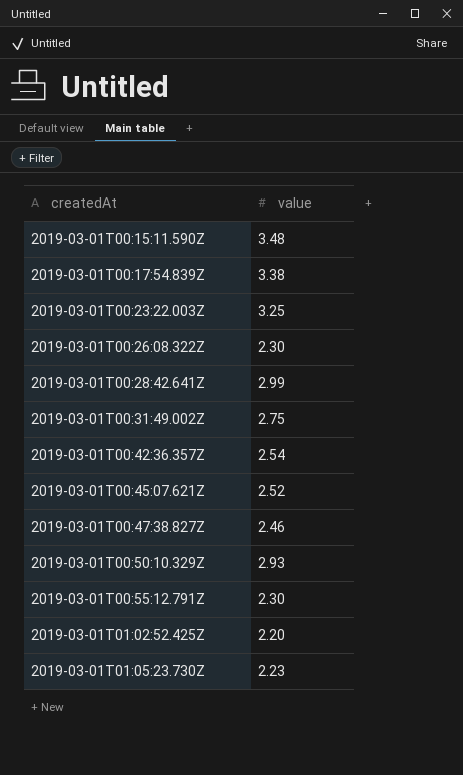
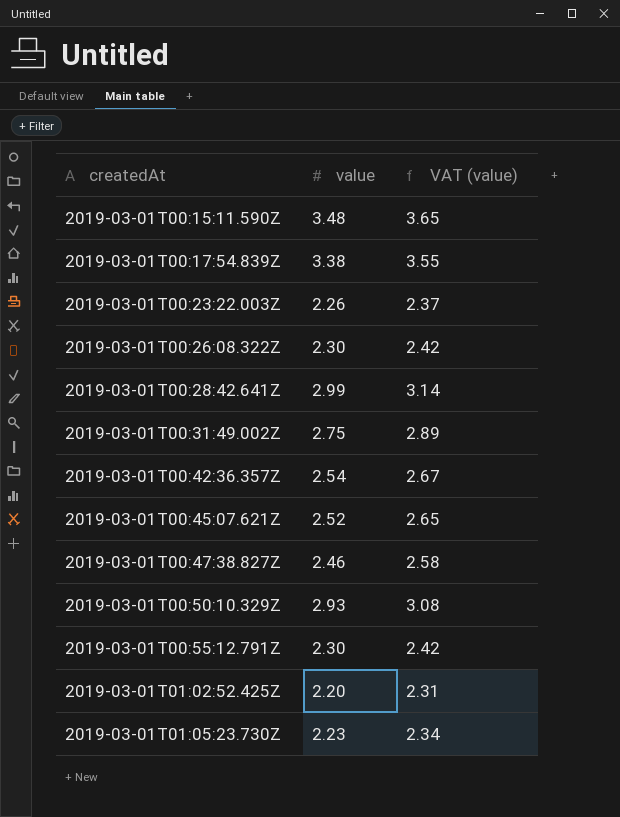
column VAT (value) | formula: none -> [value] * 1.05
2019-03-01T00:23:22.003Z | value: 3.25 -> 2.26

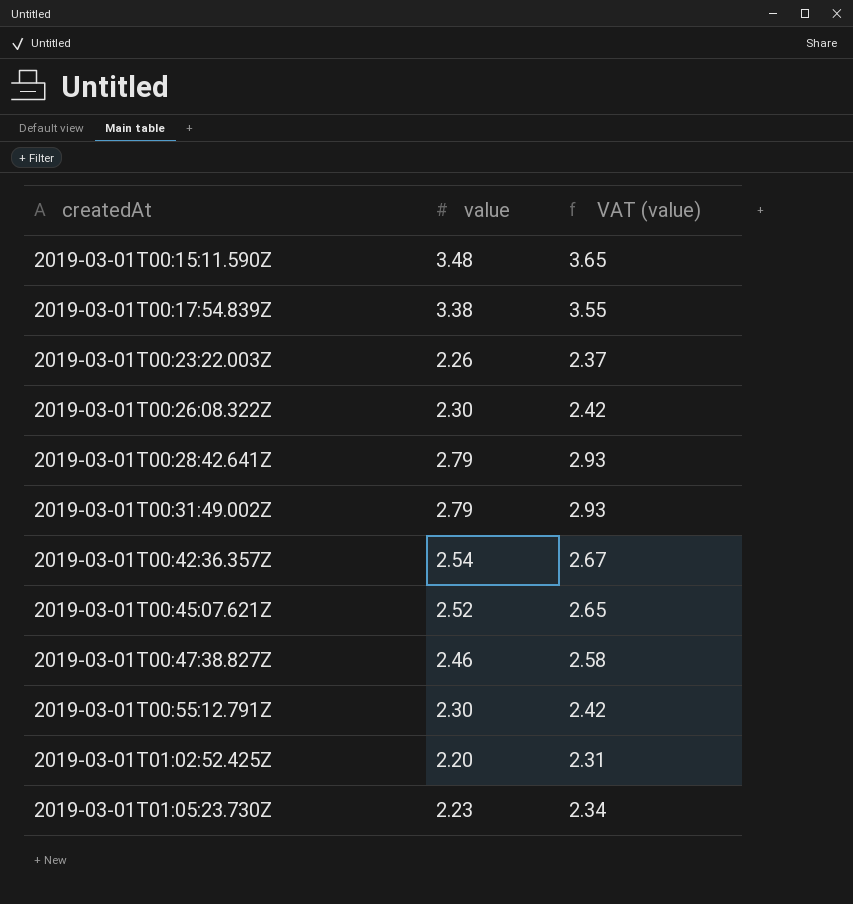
row 2019-03-01T00:50:10.329Z: 2.93 | 3.08 -> none
2019-03-01T00:28:42.641Z | value: 2.99 -> 2.79
2019-03-01T00:28:42.641Z | VAT (value): 3.14 -> 2.93
2019-03-01T00:31:49.002Z | value: 2.75 -> 2.79
2019-03-01T00:31:49.002Z | VAT (value): 2.89 -> 2.93

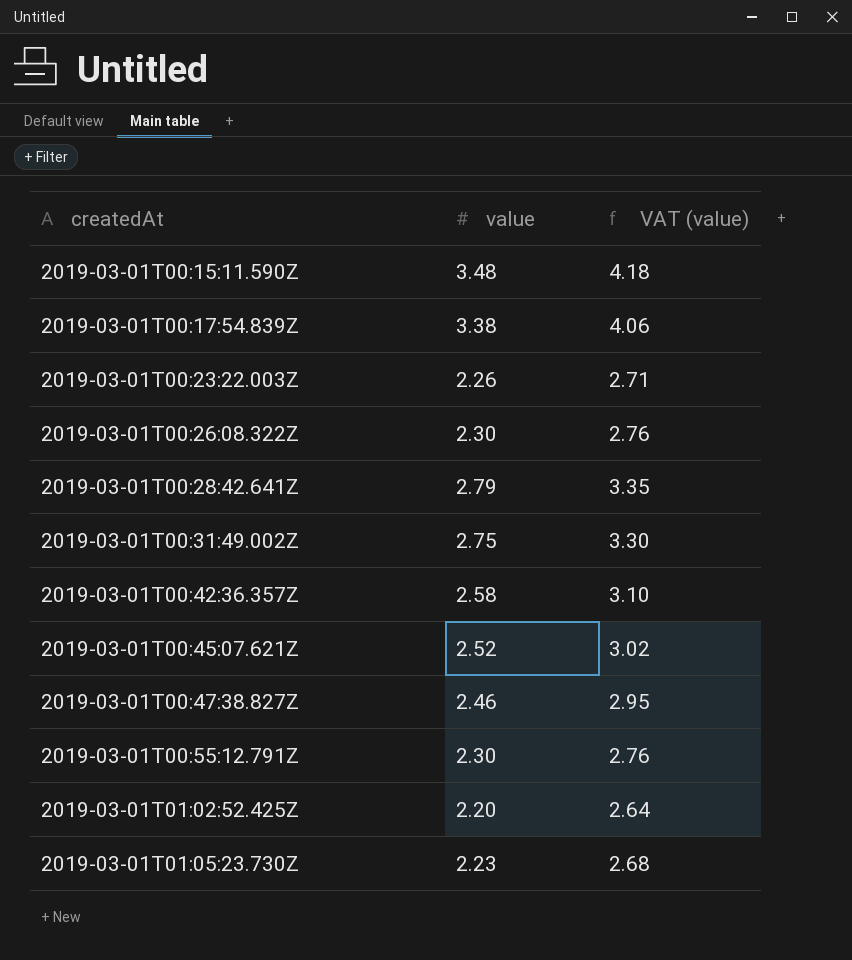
column VAT (value) | formula: [value] * 1.05 -> [value] * 1.2
2019-03-01T00:31:49.002Z | value: 2.79 -> 2.75
2019-03-01T00:42:36.357Z | value: 2.54 -> 2.58

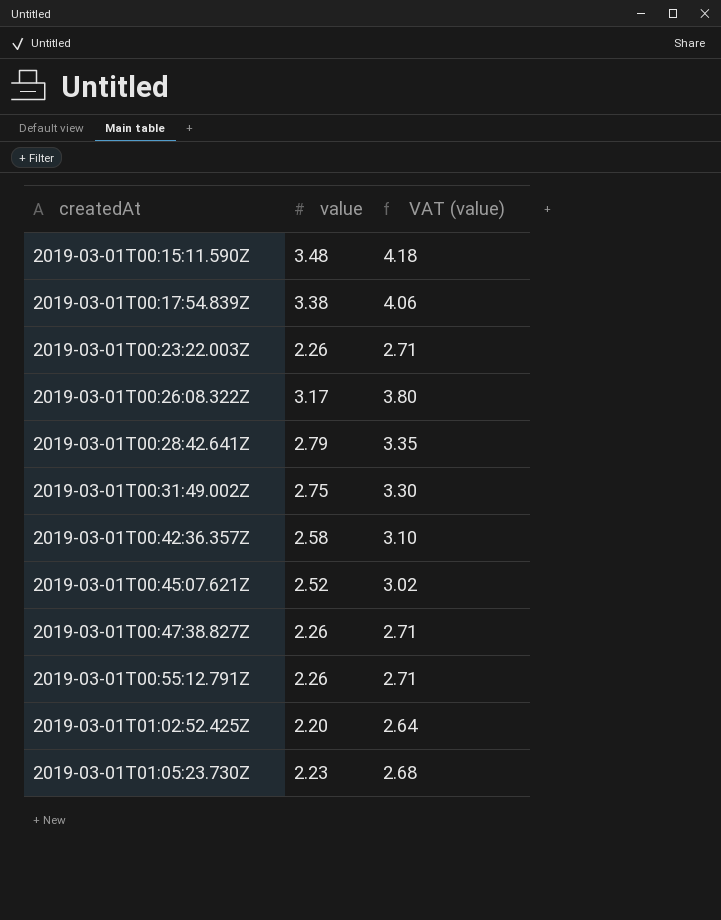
2019-03-01T00:26:08.322Z | value: 2.30 -> 3.17
2019-03-01T00:26:08.322Z | VAT (value): 2.76 -> 3.80
2019-03-01T00:47:38.827Z | value: 2.46 -> 2.26
2019-03-01T00:47:38.827Z | VAT (value): 2.95 -> 2.71
2019-03-01T00:55:12.791Z | value: 2.30 -> 2.26
2019-03-01T00:55:12.791Z | VAT (value): 2.76 -> 2.71

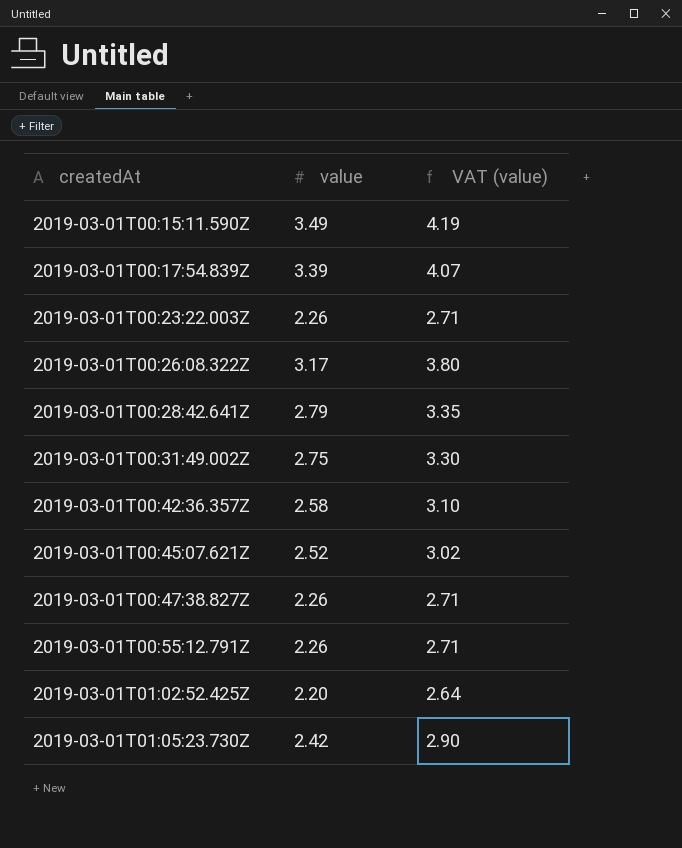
2019-03-01T00:15:11.590Z | value: 3.48 -> 3.49
2019-03-01T00:15:11.590Z | VAT (value): 4.18 -> 4.19
2019-03-01T00:17:54.839Z | value: 3.38 -> 3.39
2019-03-01T00:17:54.839Z | VAT (value): 4.06 -> 4.07
2019-03-01T01:05:23.730Z | value: 2.23 -> 2.42
2019-03-01T01:05:23.730Z | VAT (value): 2.68 -> 2.90

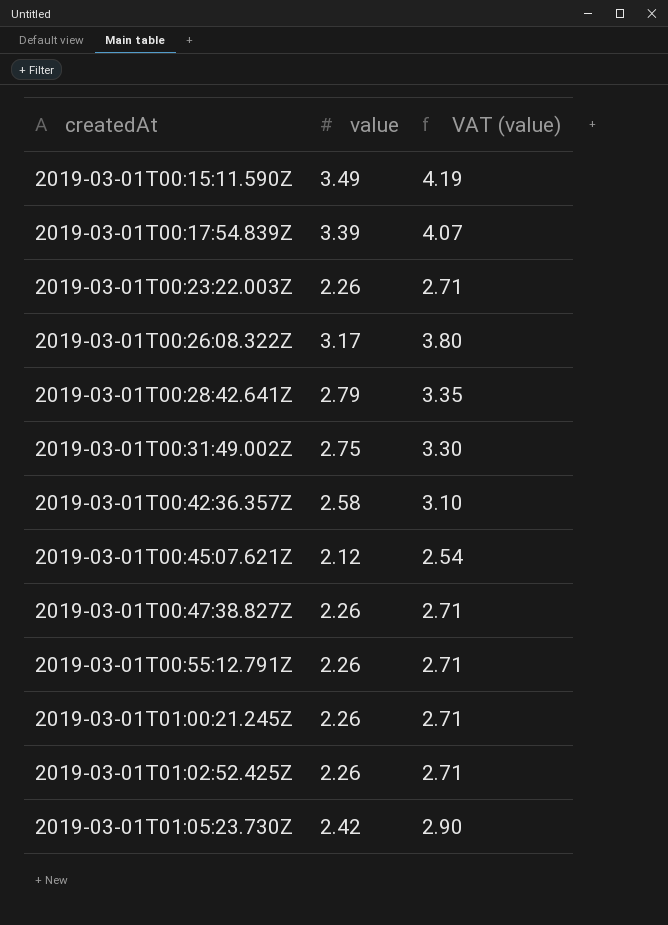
2019-03-01T00:45:07.621Z | value: 2.52 -> 2.12
2019-03-01T00:45:07.621Z | VAT (value): 3.02 -> 2.54
row 2019-03-01T01:00:21.245Z: none -> 2.26 | 2.71
2019-03-01T01:02:52.425Z | value: 2.20 -> 2.26
2019-03-01T01:02:52.425Z | VAT (value): 2.64 -> 2.71

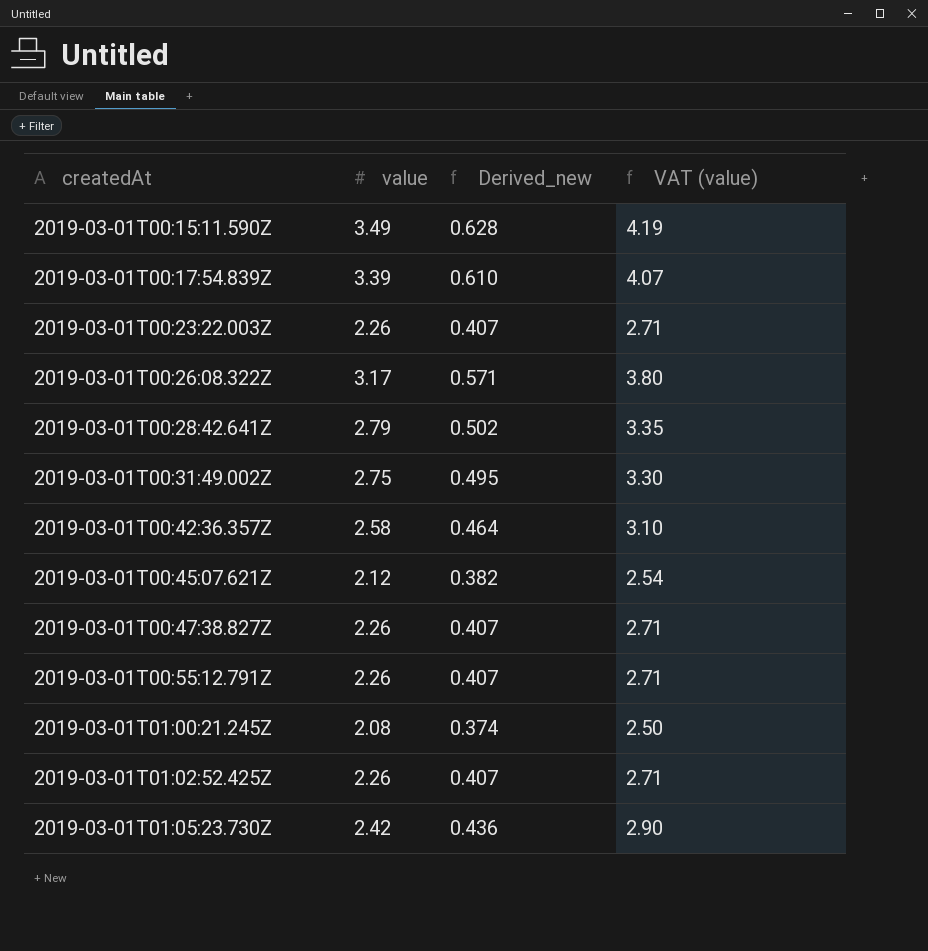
column Derived_new | formula: none -> [value] * 0.18
2019-03-01T01:00:21.245Z | value: 2.26 -> 2.08
2019-03-01T01:00:21.245Z | VAT (value): 2.71 -> 2.50

